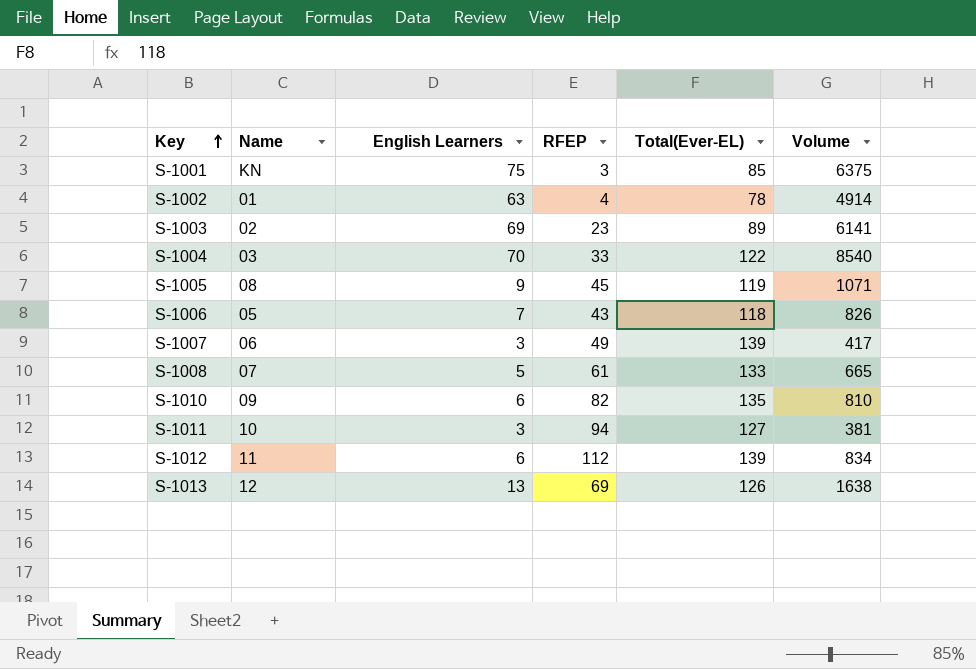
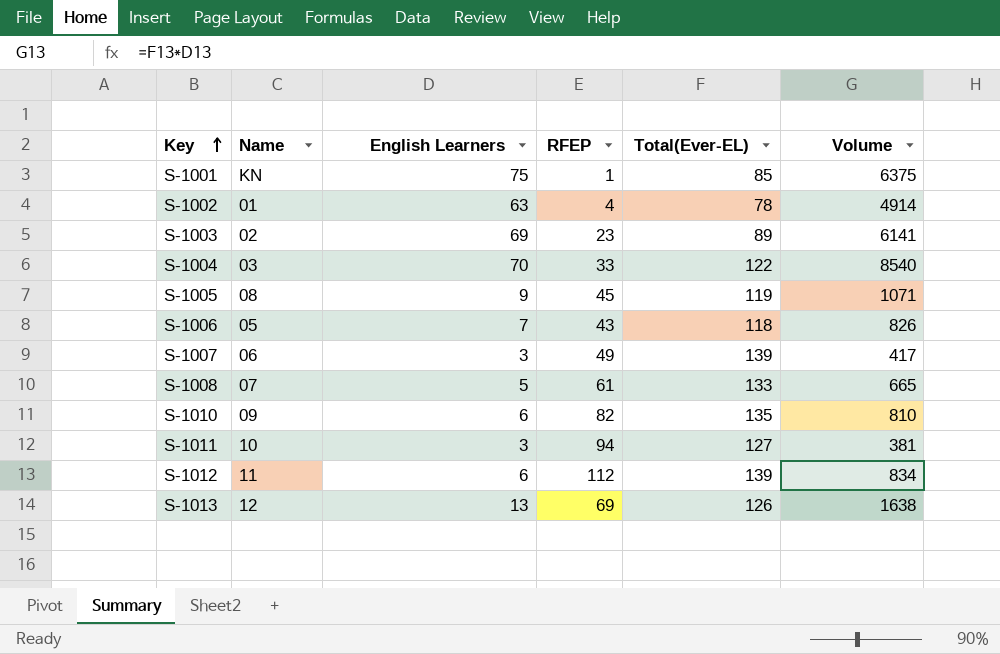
S-1001 | RFEP: 3 -> 1

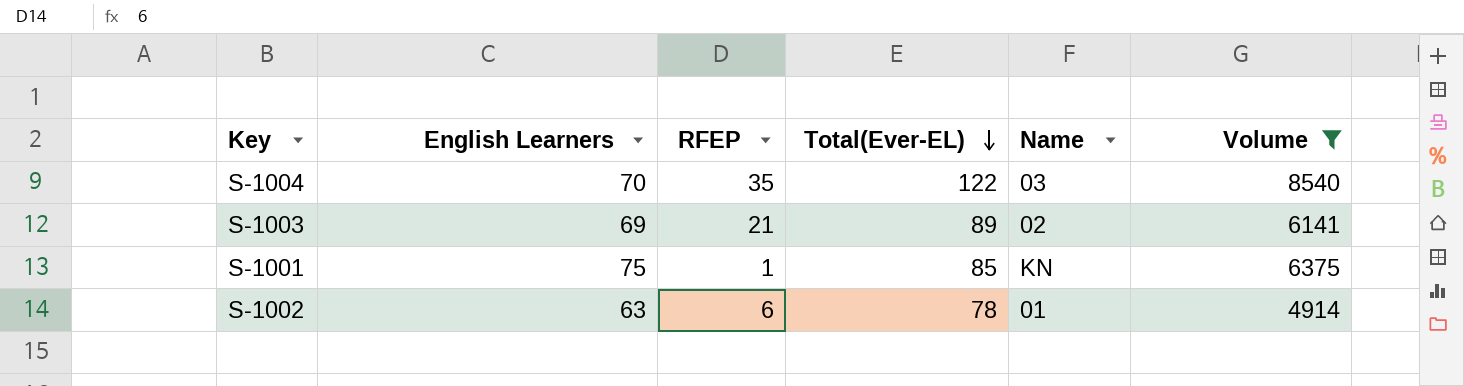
filter: none -> Volume >= 4914
row order: Key ascending -> Total(Ever-EL) descending
column Name | position: 2 -> 5
S-1004 | RFEP: 33 -> 35
S-1003 | RFEP: 23 -> 21
S-1002 | RFEP: 4 -> 6

